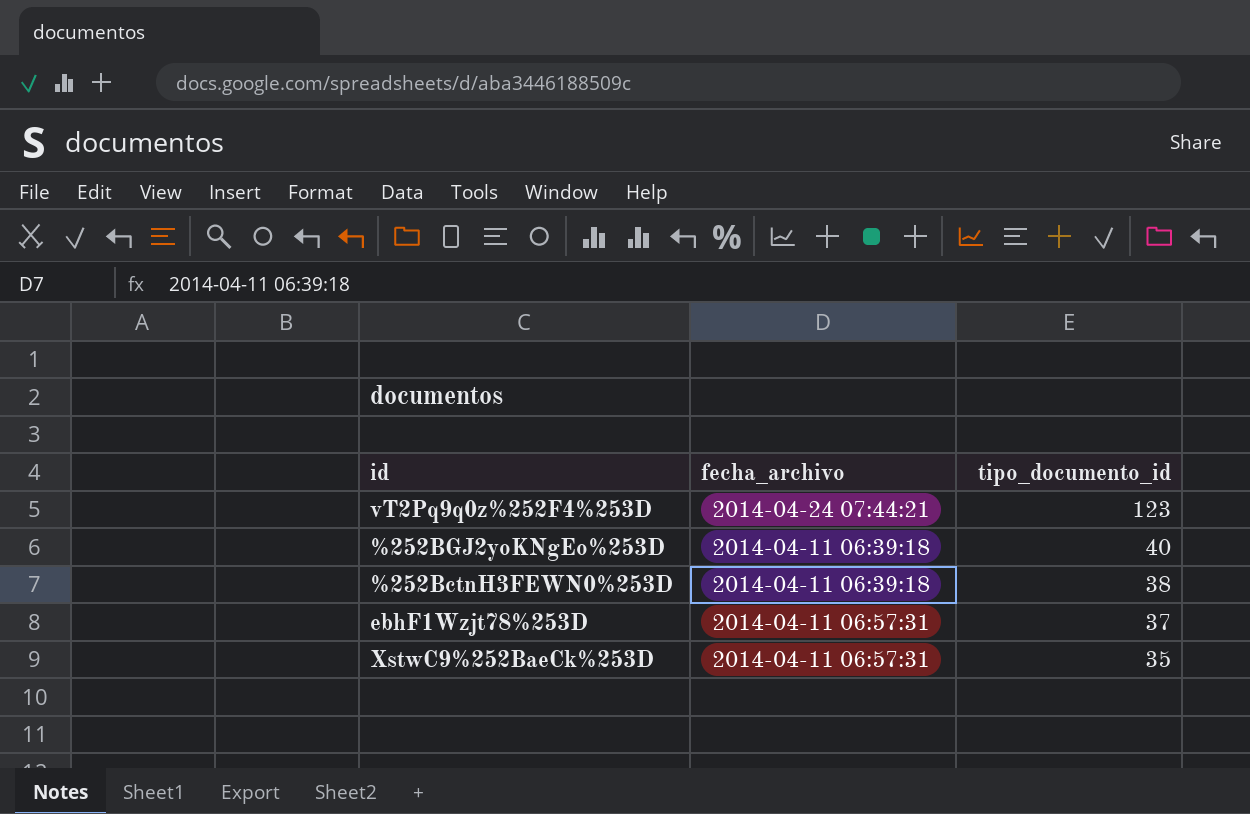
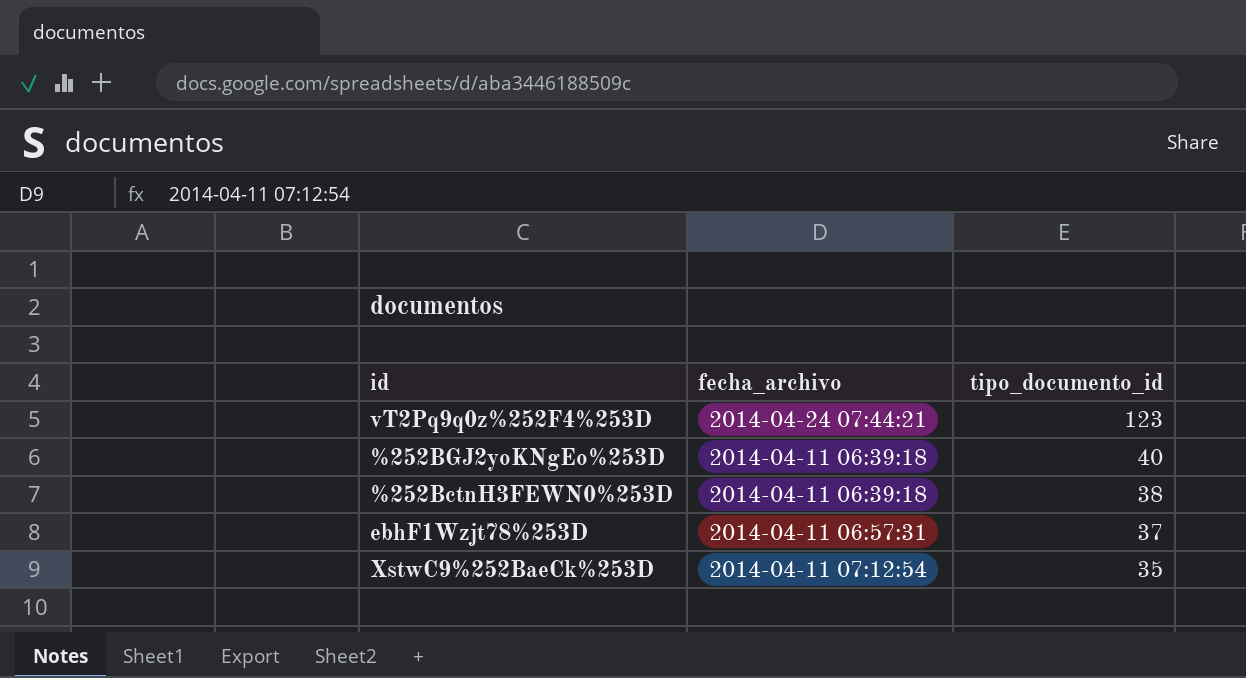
XstwC9%252BaeCk%253D | fecha_archivo: 2014-04-11 06:57:31 -> 2014-04-11 07:12:54

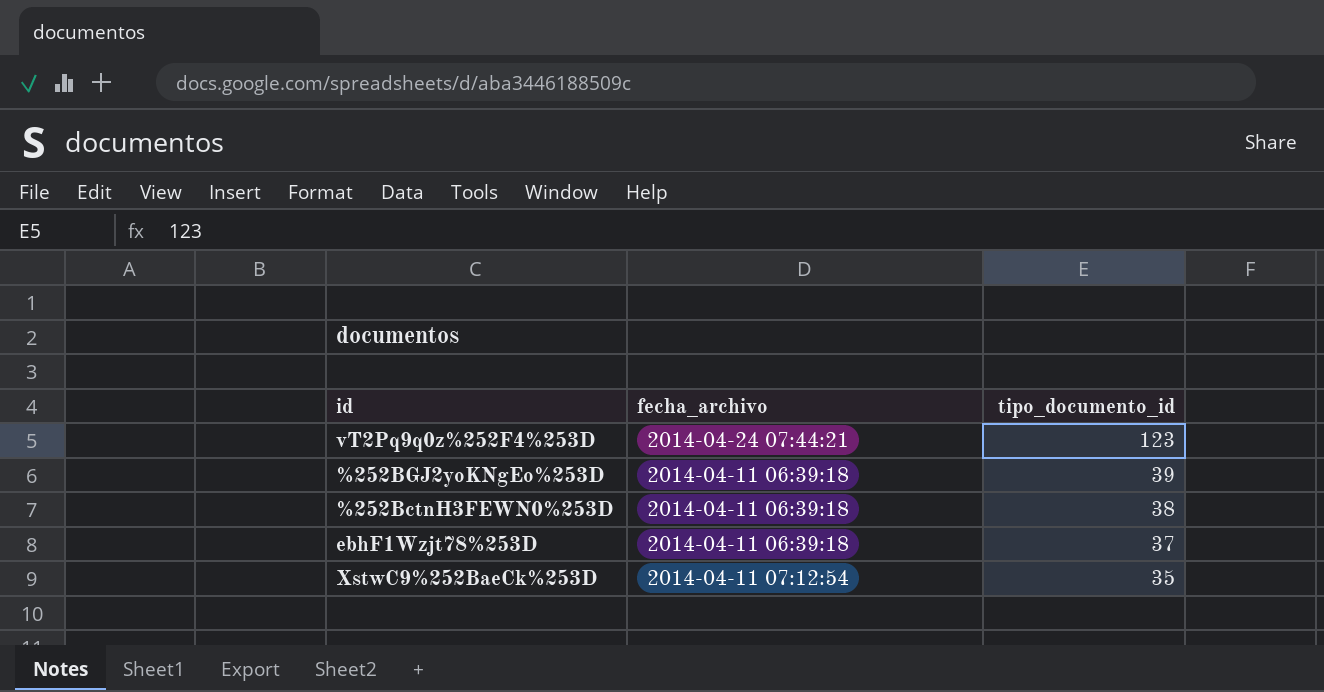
%252BGJ2yoKNgEo%253D | tipo_documento_id: 40 -> 39
ebhF1Wzjt78%253D | fecha_archivo: 2014-04-11 06:57:31 -> 2014-04-11 06:39:18

